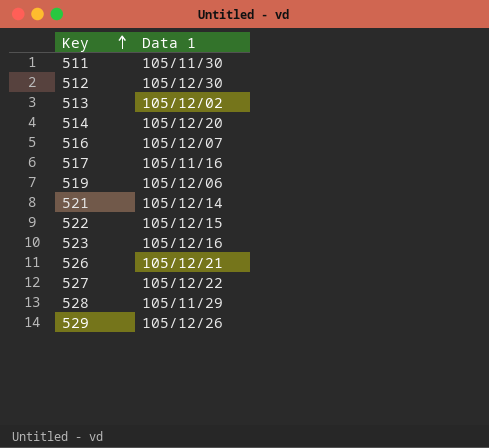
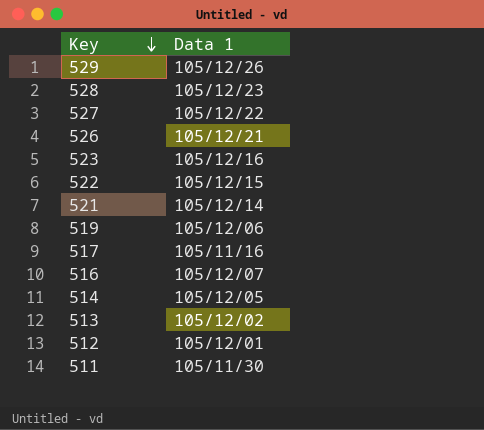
row order: Key ascending -> Key descending
528 | Data 1: 105/11/29 -> 105/12/23
514 | Data 1: 105/12/20 -> 105/12/05
512 | Data 1: 105/12/30 -> 105/12/01

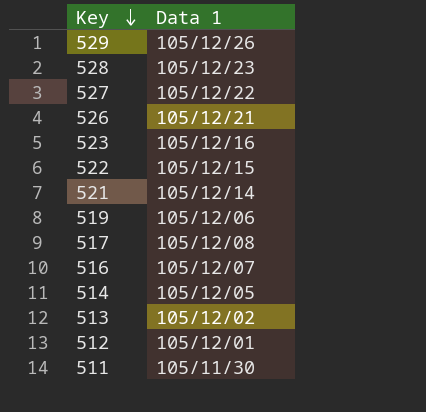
517 | Data 1: 105/11/16 -> 105/12/08

